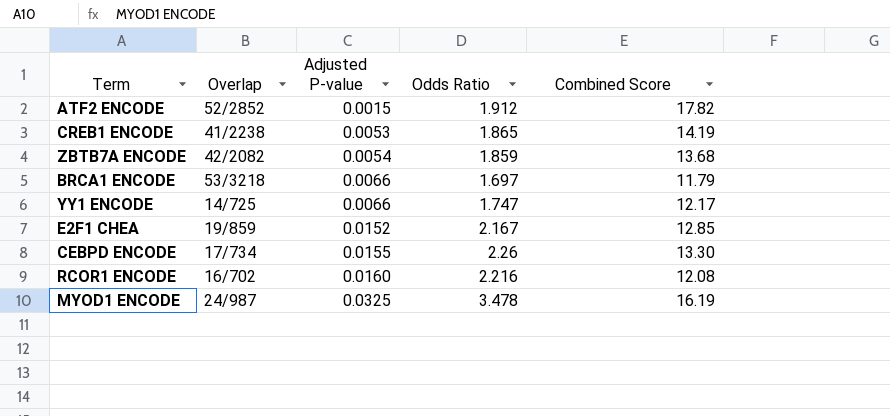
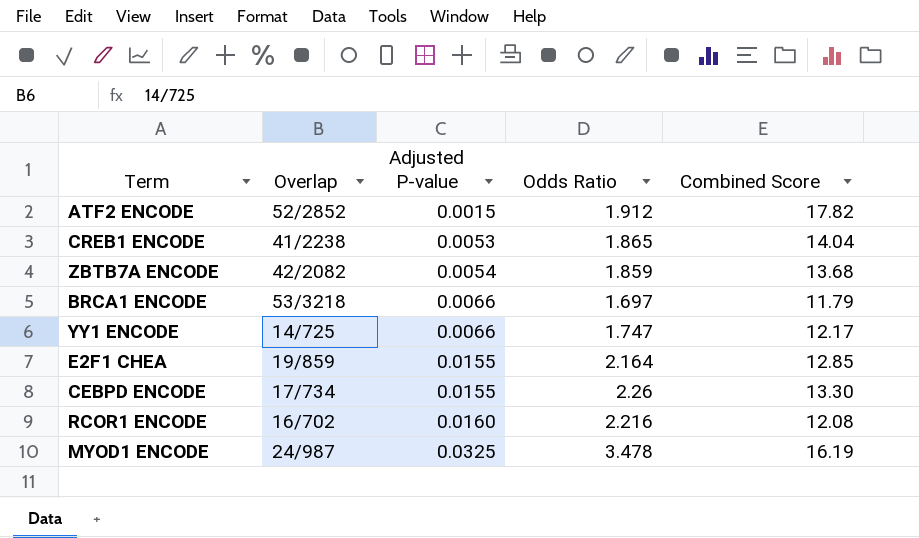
CREB1 ENCODE | Combined Score: 14.19 -> 14.04
E2F1 CHEA | Adjusted P-value: 0.0152 -> 0.0155
E2F1 CHEA | Odds Ratio: 2.167 -> 2.164

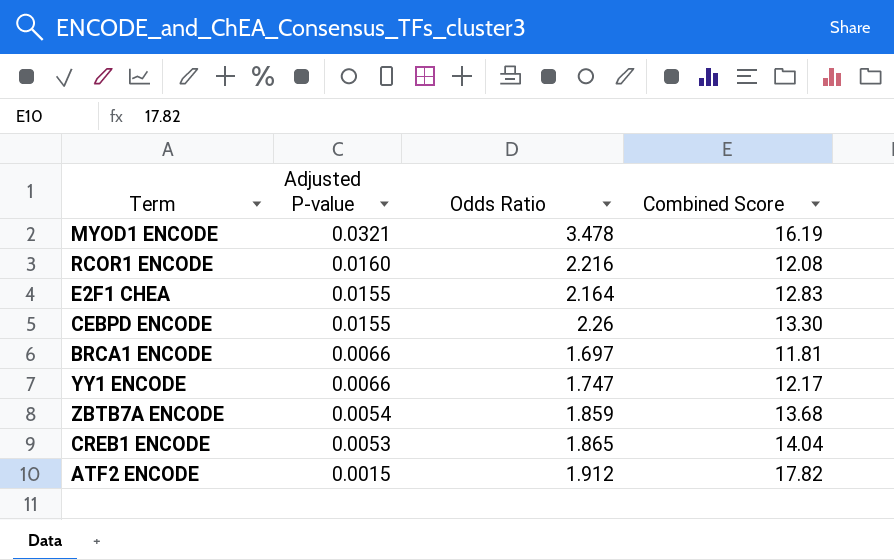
row order: Adjusted P-value ascending -> Adjusted P-value descending
column Overlap | position: 2 -> none
MYOD1 ENCODE | Adjusted P-value: 0.0325 -> 0.0321
E2F1 CHEA | Combined Score: 12.85 -> 12.83
BRCA1 ENCODE | Combined Score: 11.79 -> 11.81

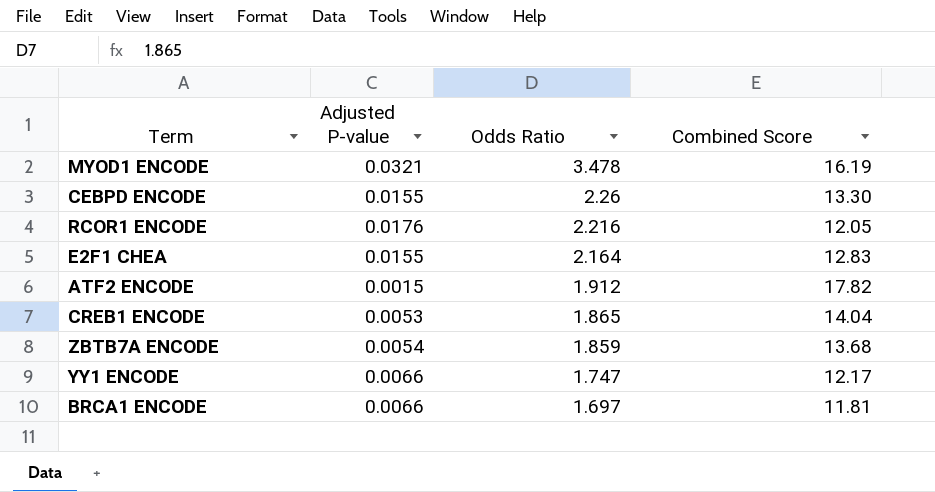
row order: Adjusted P-value descending -> Odds Ratio descending
RCOR1 ENCODE | Adjusted P-value: 0.0160 -> 0.0176
RCOR1 ENCODE | Combined Score: 12.08 -> 12.05

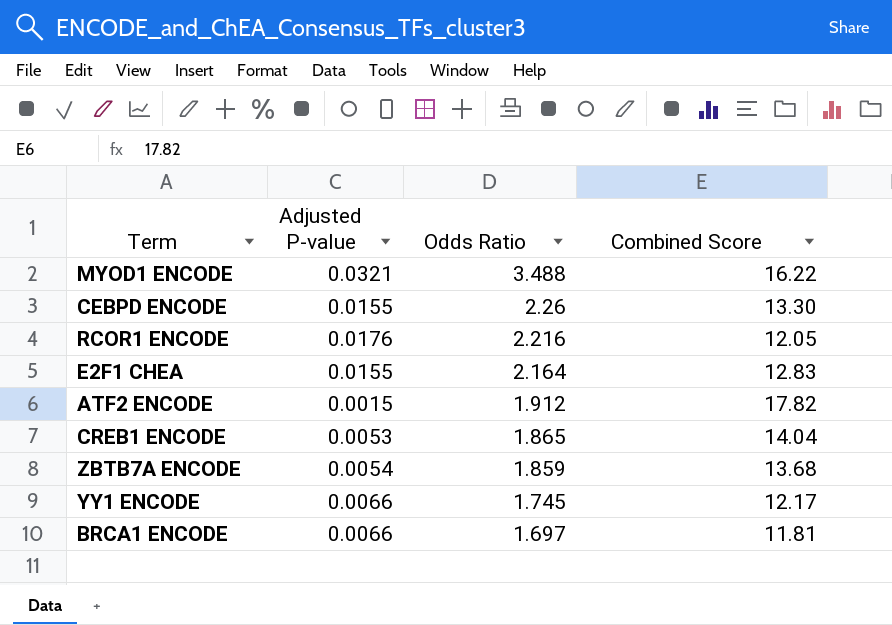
MYOD1 ENCODE | Odds Ratio: 3.478 -> 3.488
MYOD1 ENCODE | Combined Score: 16.19 -> 16.22
YY1 ENCODE | Odds Ratio: 1.747 -> 1.745

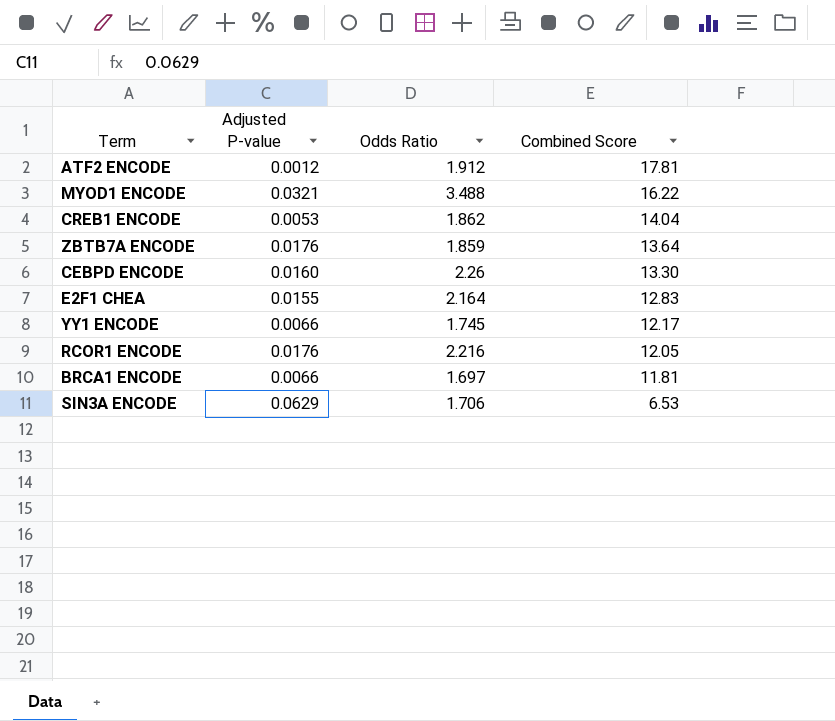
row order: Odds Ratio descending -> Combined Score descending
ATF2 ENCODE | Adjusted P-value: 0.0015 -> 0.0012
ATF2 ENCODE | Combined Score: 17.82 -> 17.81
CREB1 ENCODE | Odds Ratio: 1.865 -> 1.862
ZBTB7A ENCODE | Adjusted P-value: 0.0054 -> 0.0176
ZBTB7A ENCODE | Combined Score: 13.68 -> 13.64
CEBPD ENCODE | Adjusted P-value: 0.0155 -> 0.0160
row SIN3A ENCODE: none -> 0.0629 | 1.706 | 6.53

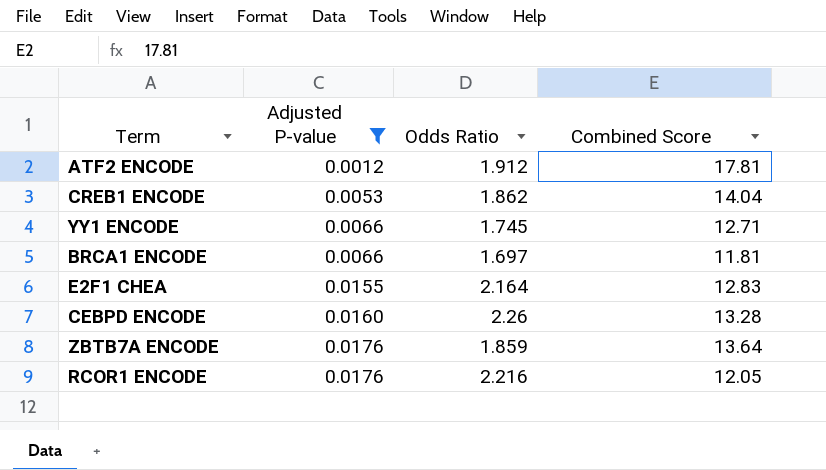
filter: none -> Adjusted P-value <= 0.0176
row order: Combined Score descending -> Adjusted P-value ascending
YY1 ENCODE | Combined Score: 12.17 -> 12.71
CEBPD ENCODE | Combined Score: 13.30 -> 13.28

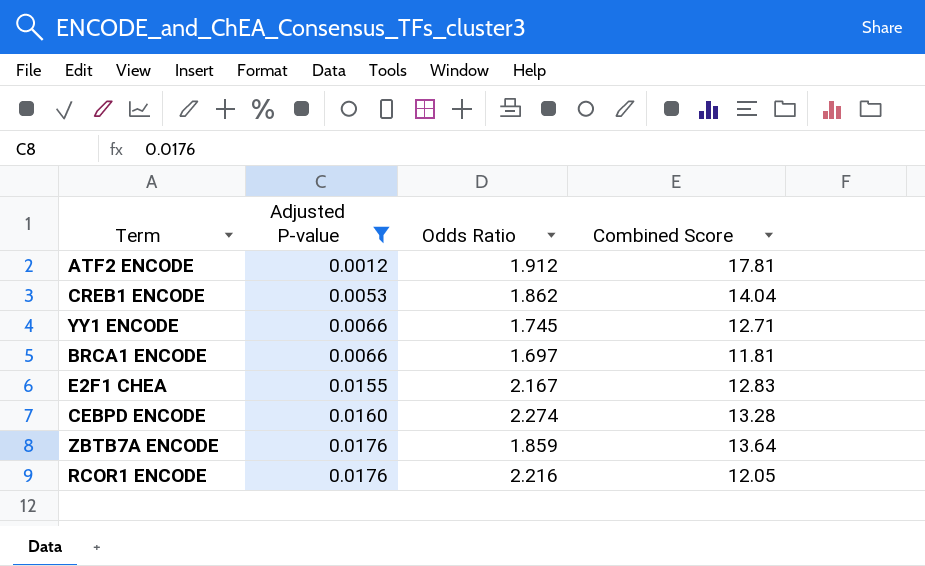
E2F1 CHEA | Odds Ratio: 2.164 -> 2.167
CEBPD ENCODE | Odds Ratio: 2.26 -> 2.274

